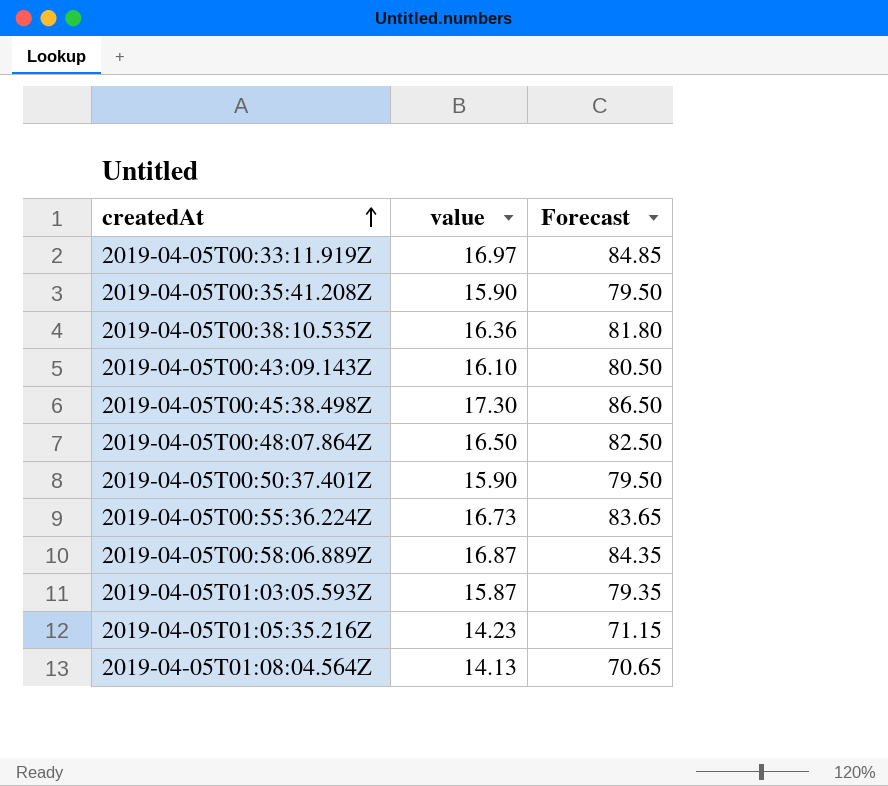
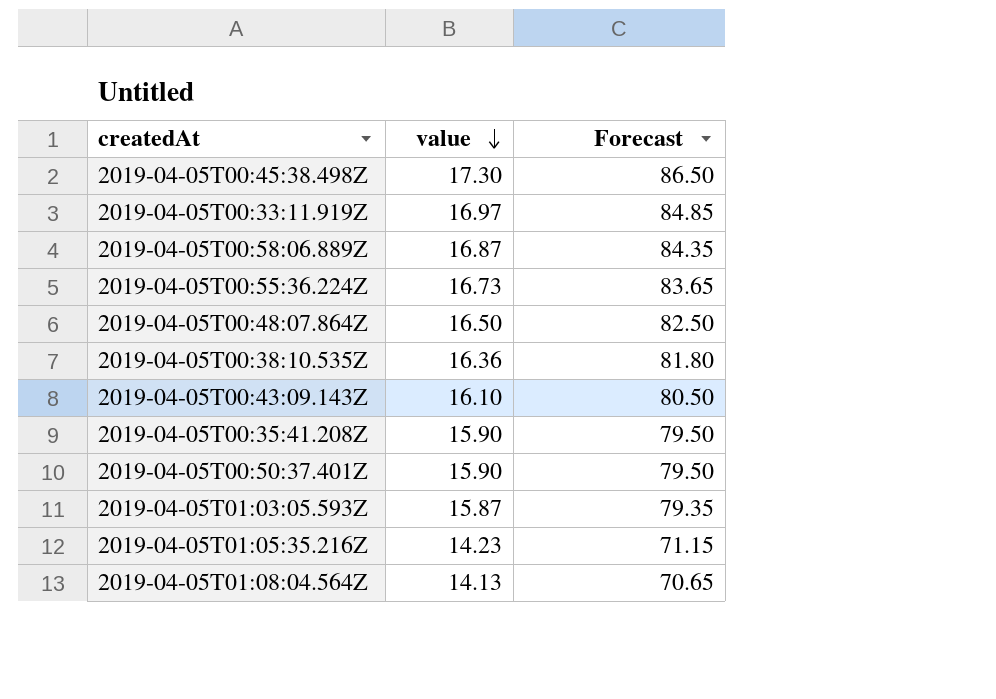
row order: createdAt ascending -> value descending

